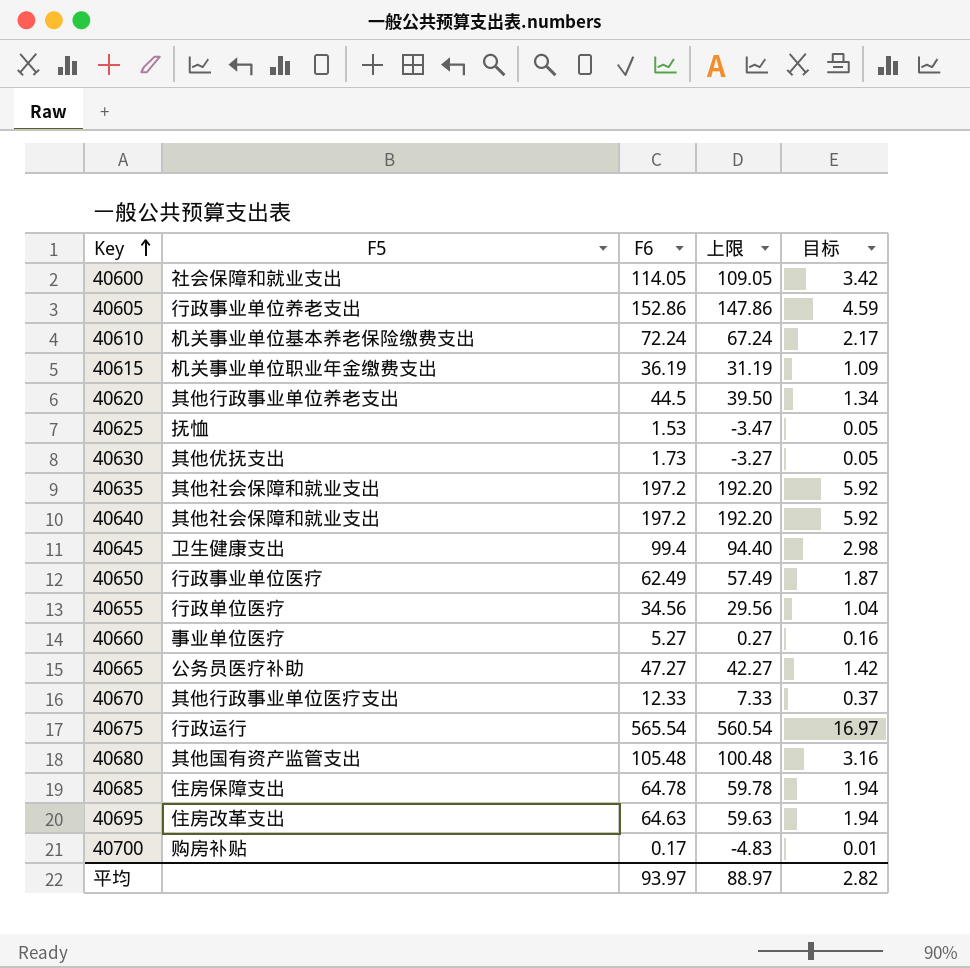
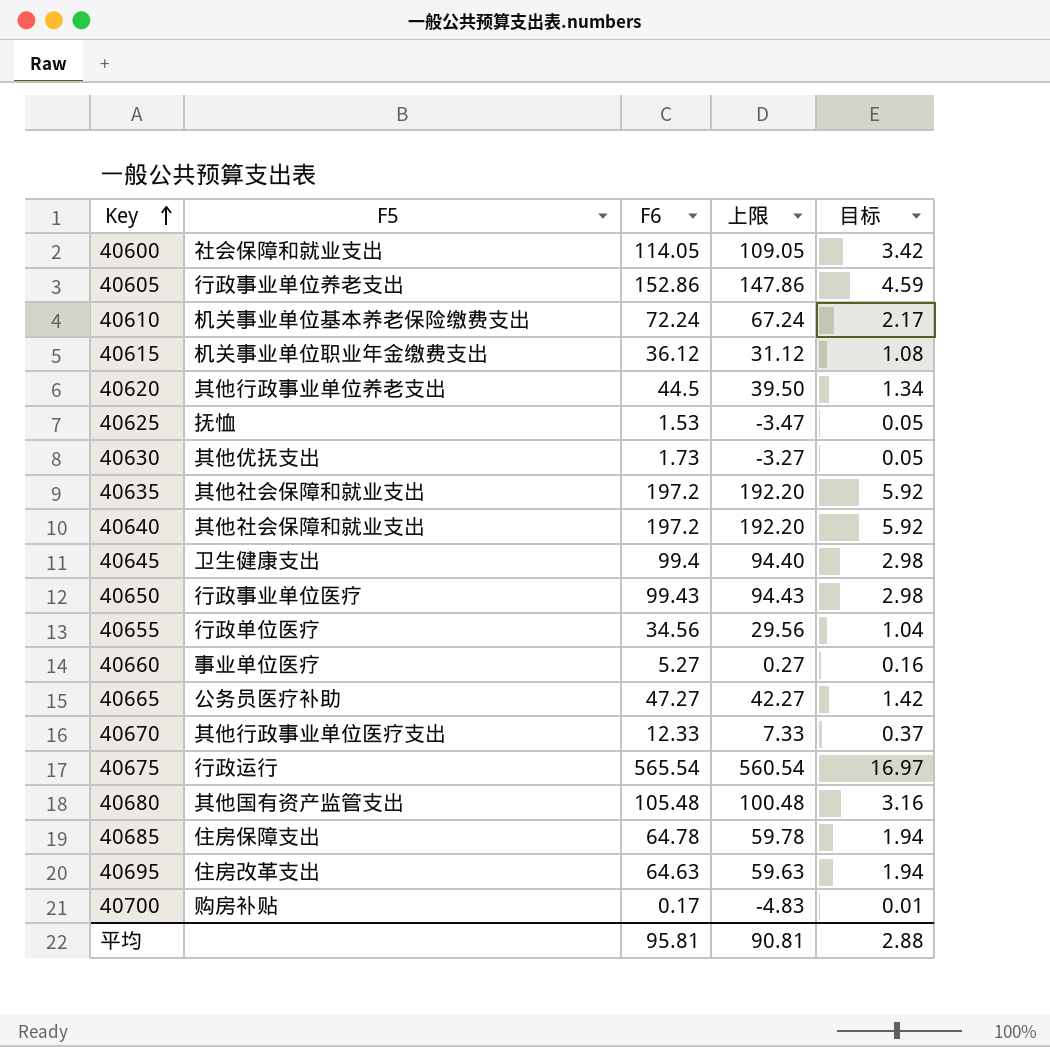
40615 | F6: 36.19 -> 36.12
40615 | 上限: 31.19 -> 31.12
40615 | 目标: 1.09 -> 1.08
40650 | F6: 62.49 -> 99.43
40650 | 上限: 57.49 -> 94.43
40650 | 目标: 1.87 -> 2.98
平均 | F6: 93.97 -> 95.81
平均 | 上限: 88.97 -> 90.81
平均 | 目标: 2.82 -> 2.88

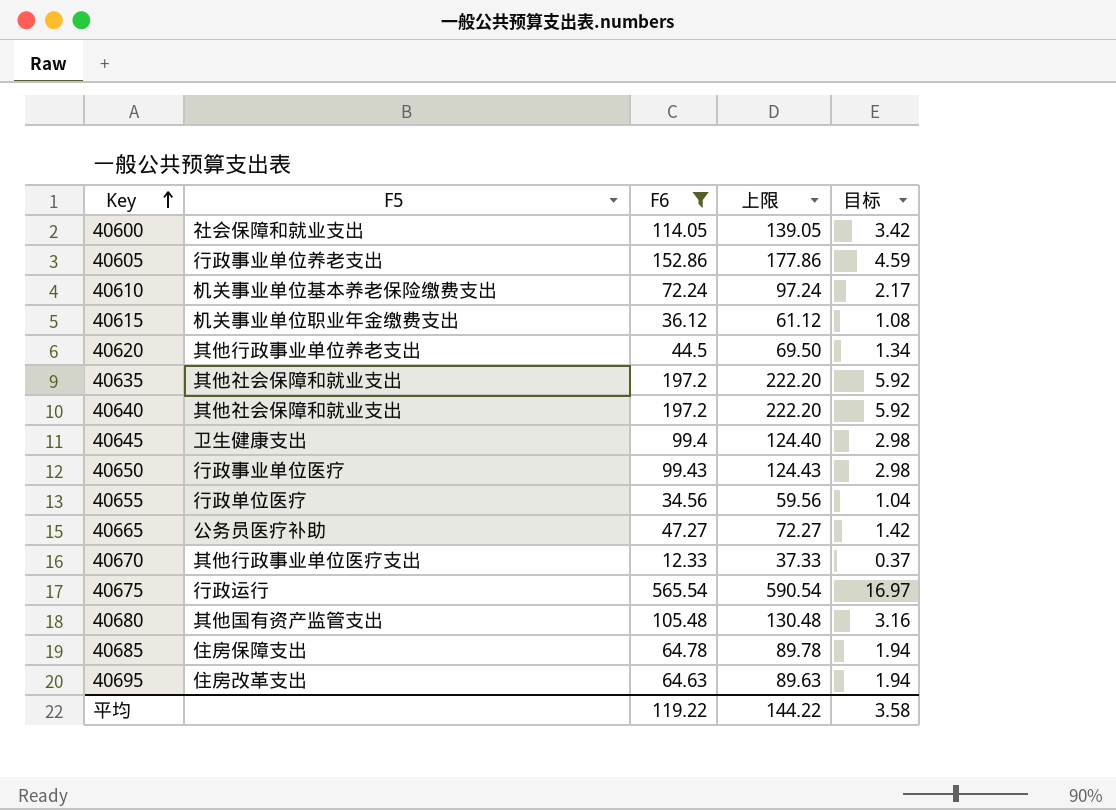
filter: none -> F6 >= 12.33
column 上限 | formula: [F6] - 5 -> [F6] + 25
平均 | F6: 95.81 -> 119.22
平均 | 上限: 90.81 -> 144.22
平均 | 目标: 2.88 -> 3.58

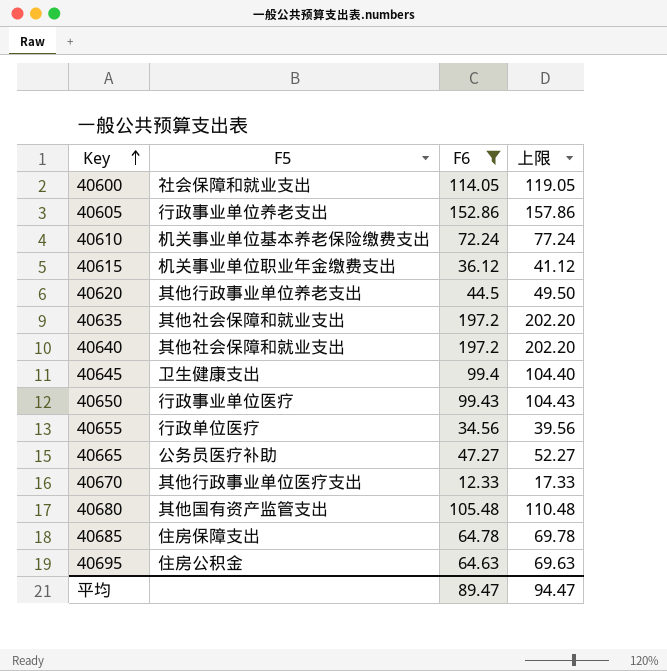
column 目标 | formula: [F6] * 0.03 -> none
column 上限 | formula: [F6] + 25 -> [F6] + 5
row 40675: 行政运行 | 565.54 | 590.54 | 16.97 -> none
40695 | F5: 住房改革支出 -> 住房公积金
平均 | F6: 119.22 -> 89.47
平均 | 上限: 144.22 -> 94.47

